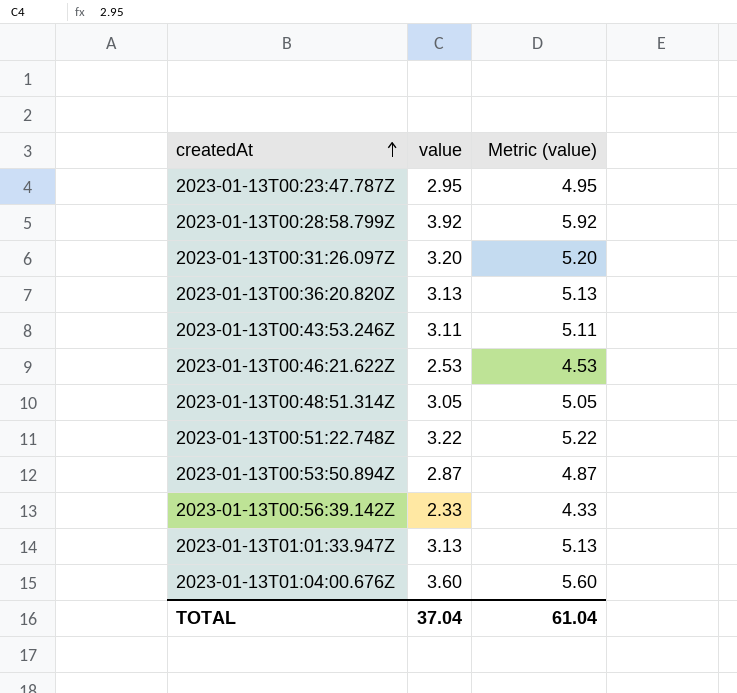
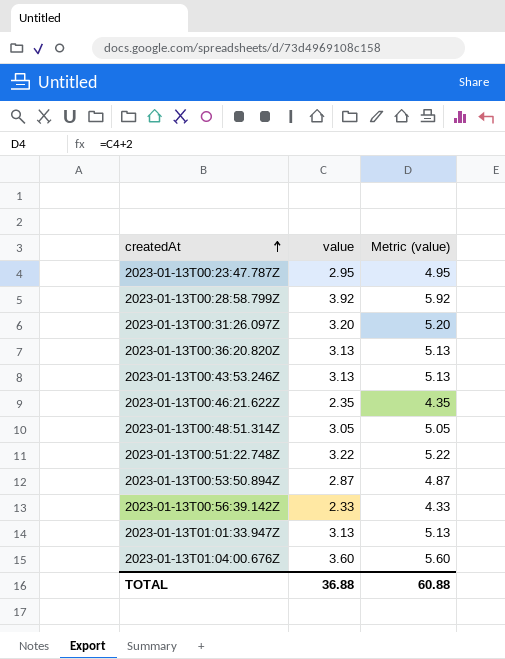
2023-01-13T00:43:53.246Z | value: 3.11 -> 3.13
2023-01-13T00:43:53.246Z | Metric (value): 5.11 -> 5.13
2023-01-13T00:46:21.622Z | value: 2.53 -> 2.35
2023-01-13T00:46:21.622Z | Metric (value): 4.53 -> 4.35
TOTAL | value: 37.04 -> 36.88
TOTAL | Metric (value): 61.04 -> 60.88

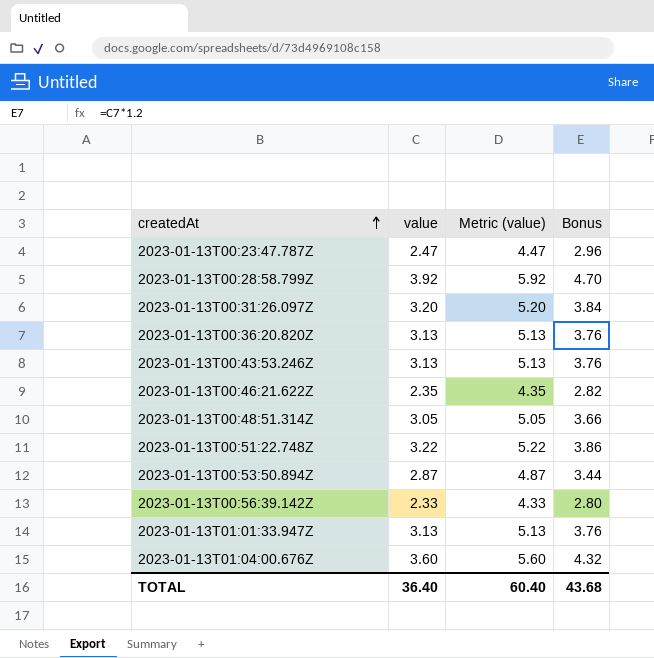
column Bonus | formula: none -> [value] * 1.2
2023-01-13T00:23:47.787Z | value: 2.95 -> 2.47
2023-01-13T00:23:47.787Z | Metric (value): 4.95 -> 4.47
TOTAL | value: 36.88 -> 36.40
TOTAL | Metric (value): 60.88 -> 60.40

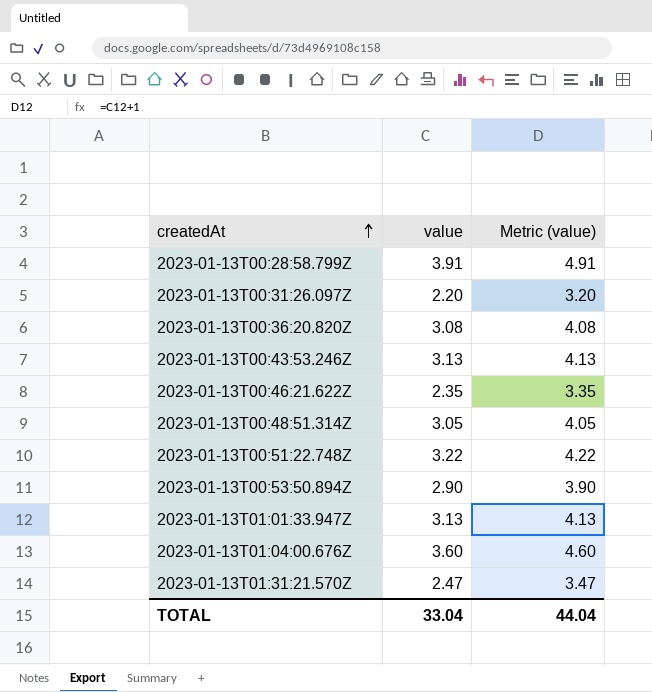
column Bonus | formula: [value] * 1.2 -> none
column Metric (value) | formula: [value] + 2 -> [value] + 1
row 2023-01-13T00:23:47.787Z: 2.47 | 4.47 | 2.96 -> none
row 2023-01-13T00:56:39.142Z: 2.33 | 4.33 | 2.80 -> none
2023-01-13T00:28:58.799Z | value: 3.92 -> 3.91
2023-01-13T00:31:26.097Z | value: 3.20 -> 2.20
2023-01-13T00:36:20.820Z | value: 3.13 -> 3.08
2023-01-13T00:53:50.894Z | value: 2.87 -> 2.90
row 2023-01-13T01:31:21.570Z: none -> 2.47 | 3.47
TOTAL | value: 36.40 -> 33.04
TOTAL | Metric (value): 60.40 -> 44.04

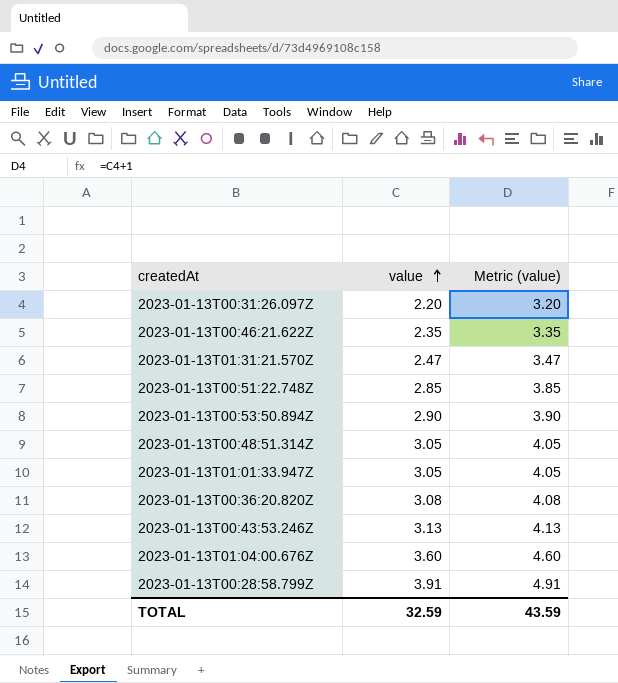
row order: createdAt ascending -> value ascending
2023-01-13T00:51:22.748Z | value: 3.22 -> 2.85
2023-01-13T00:51:22.748Z | Metric (value): 4.22 -> 3.85
2023-01-13T01:01:33.947Z | value: 3.13 -> 3.05
2023-01-13T01:01:33.947Z | Metric (value): 4.13 -> 4.05
TOTAL | value: 33.04 -> 32.59
TOTAL | Metric (value): 44.04 -> 43.59

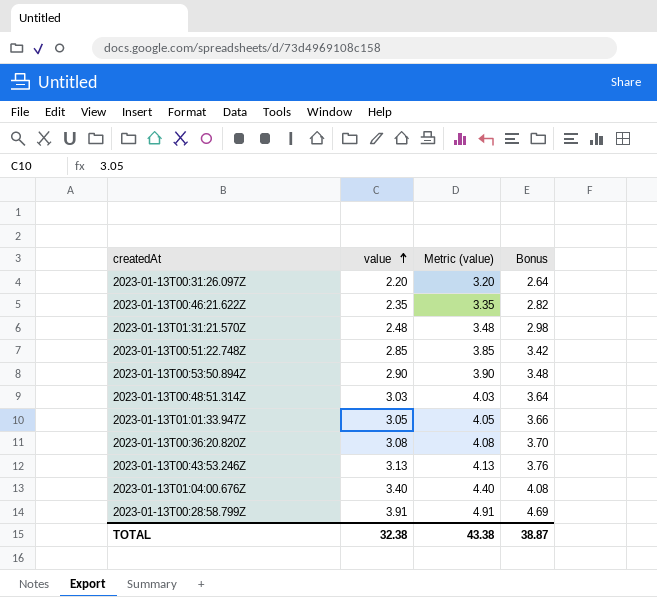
column Bonus | formula: none -> [value] * 1.2
2023-01-13T01:31:21.570Z | value: 2.47 -> 2.48
2023-01-13T01:31:21.570Z | Metric (value): 3.47 -> 3.48
2023-01-13T00:48:51.314Z | value: 3.05 -> 3.03
2023-01-13T00:48:51.314Z | Metric (value): 4.05 -> 4.03
2023-01-13T01:04:00.676Z | value: 3.60 -> 3.40
2023-01-13T01:04:00.676Z | Metric (value): 4.60 -> 4.40
TOTAL | value: 32.59 -> 32.38
TOTAL | Metric (value): 43.59 -> 43.38

